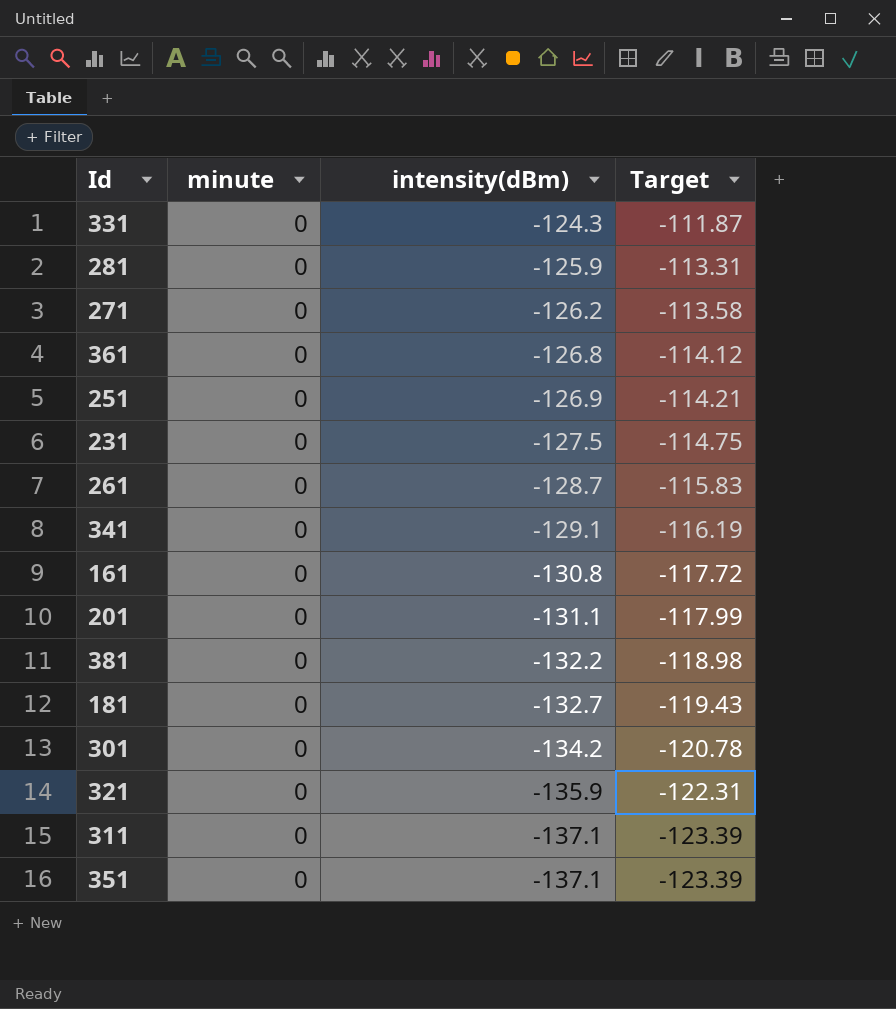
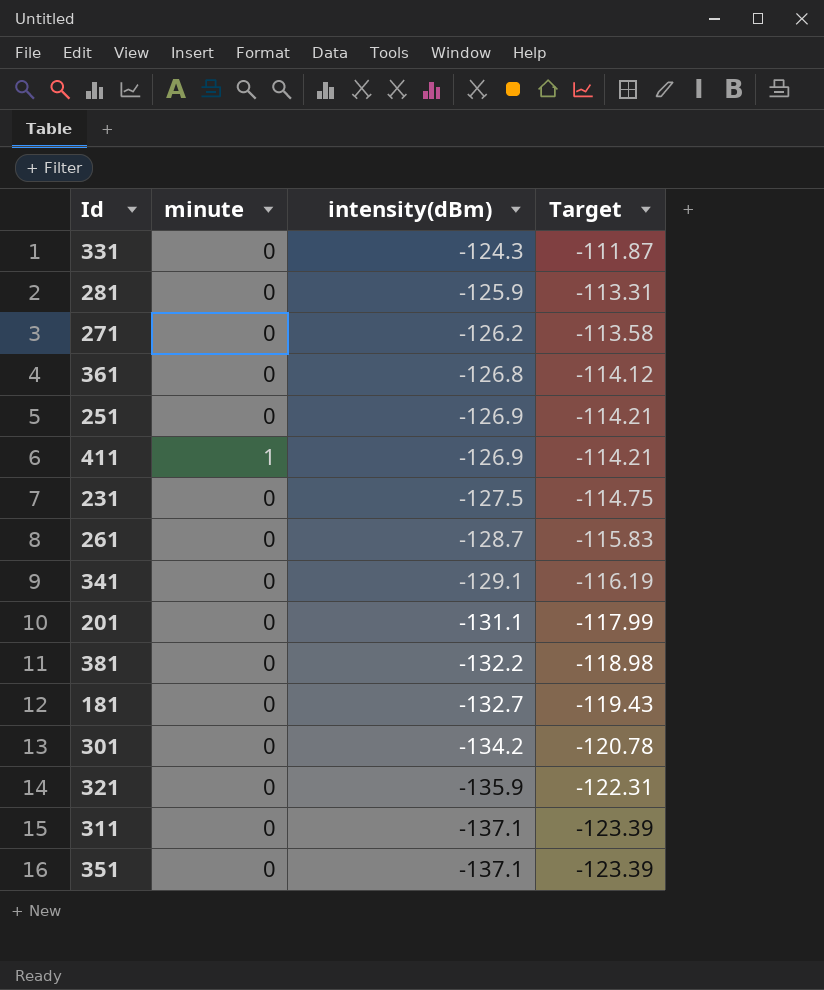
row 161: 0 | -130.8 | -117.72 -> none
row 411: none -> 1 | -126.9 | -114.21

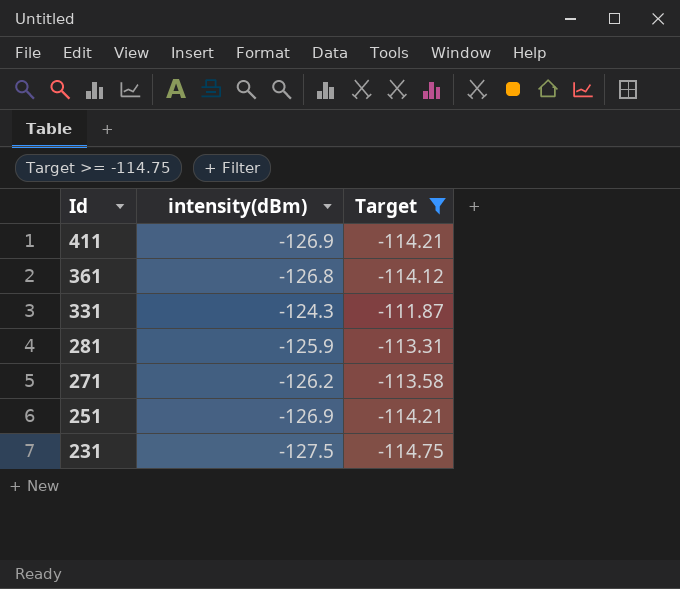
filter: none -> Target >= -114.75
row order: intensity(dBm) descending -> Id descending
column minute | position: 2 -> none

